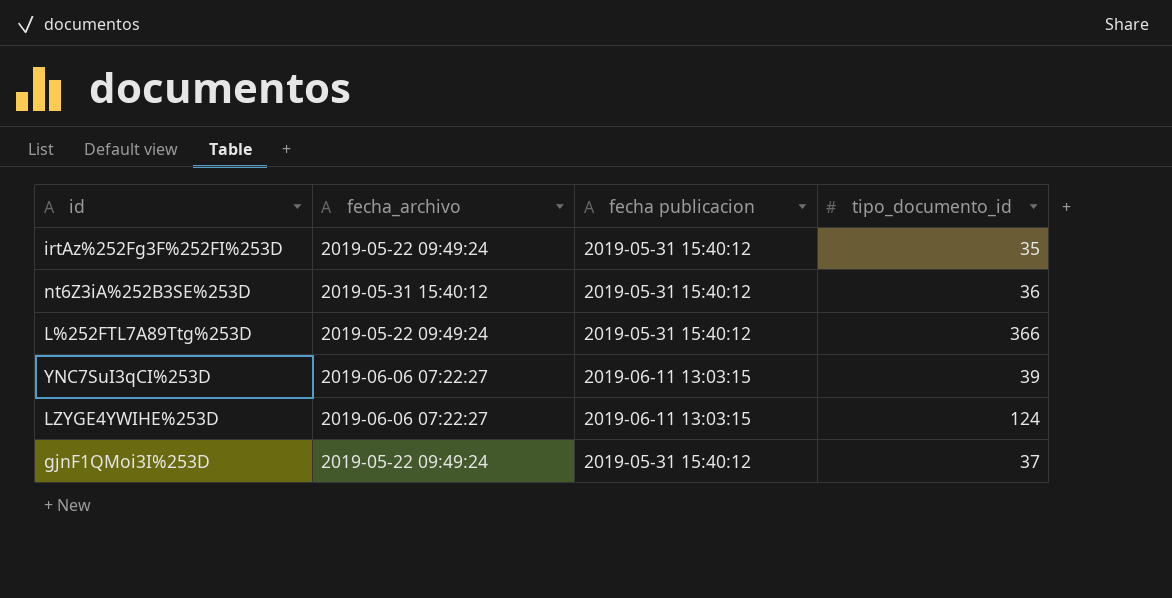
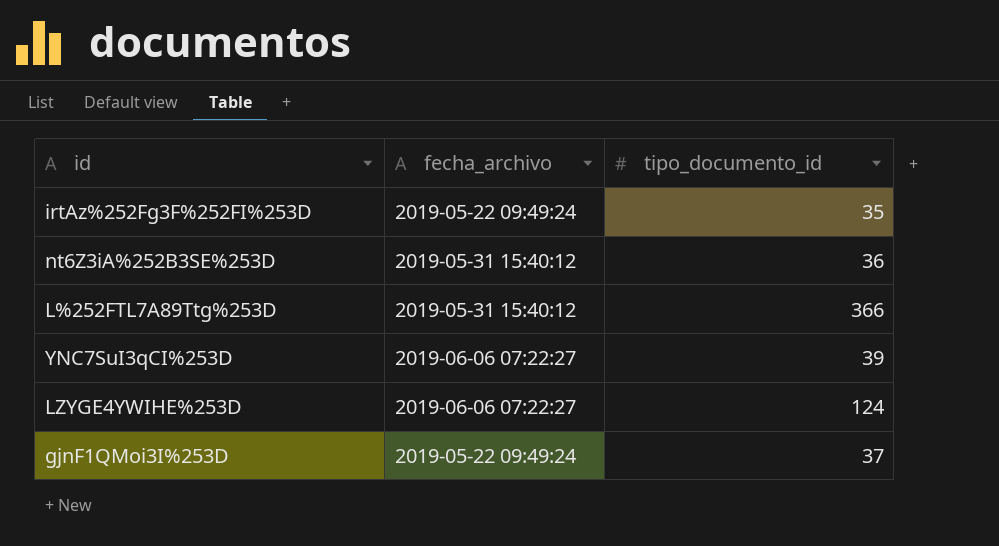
column fecha publicacion | position: 3 -> none
L%252FTL7A89Ttg%253D | fecha_archivo: 2019-05-22 09:49:24 -> 2019-05-31 15:40:12

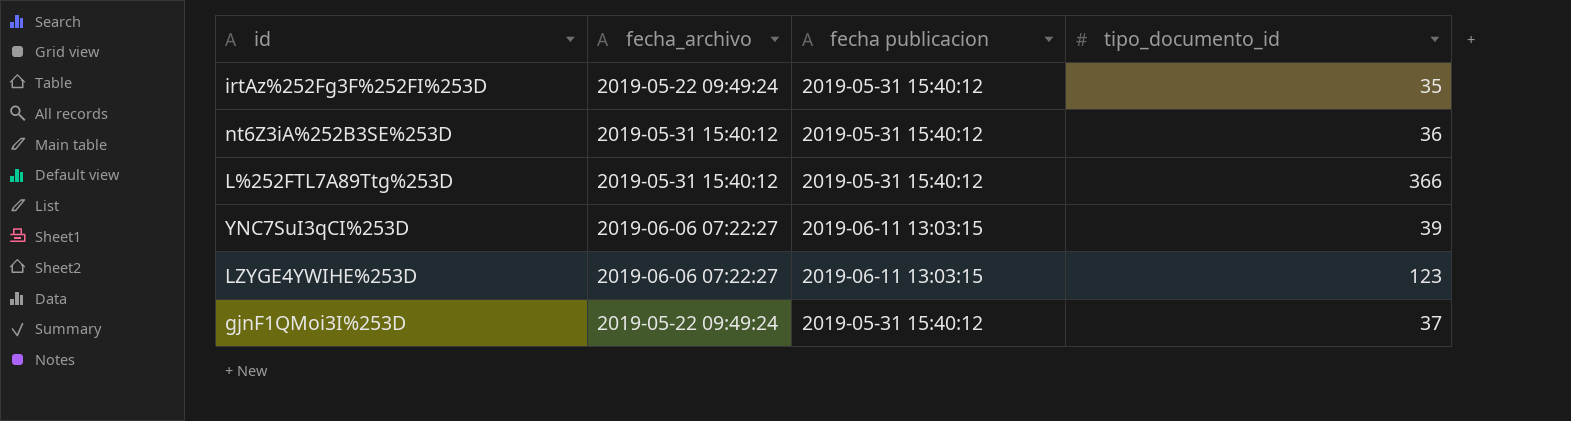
column fecha publicacion | position: none -> 3
LZYGE4YWIHE%253D | tipo_documento_id: 124 -> 123

